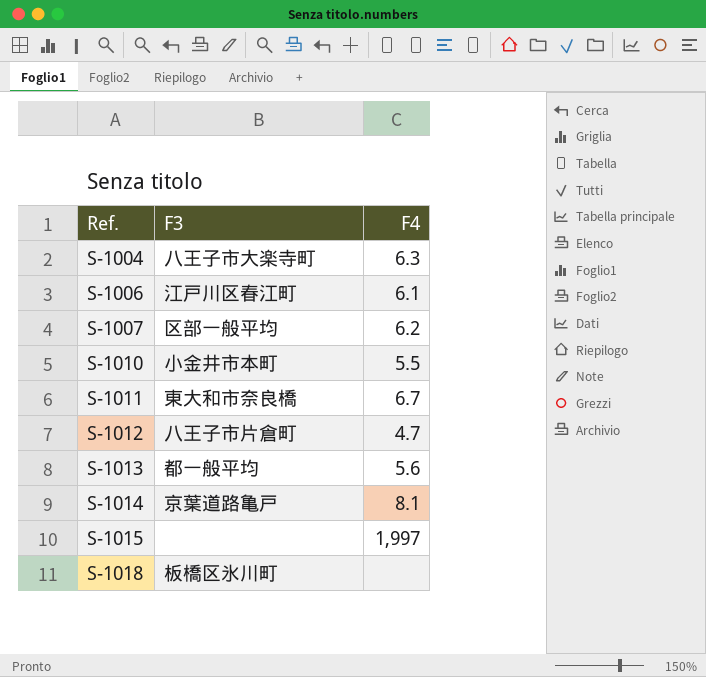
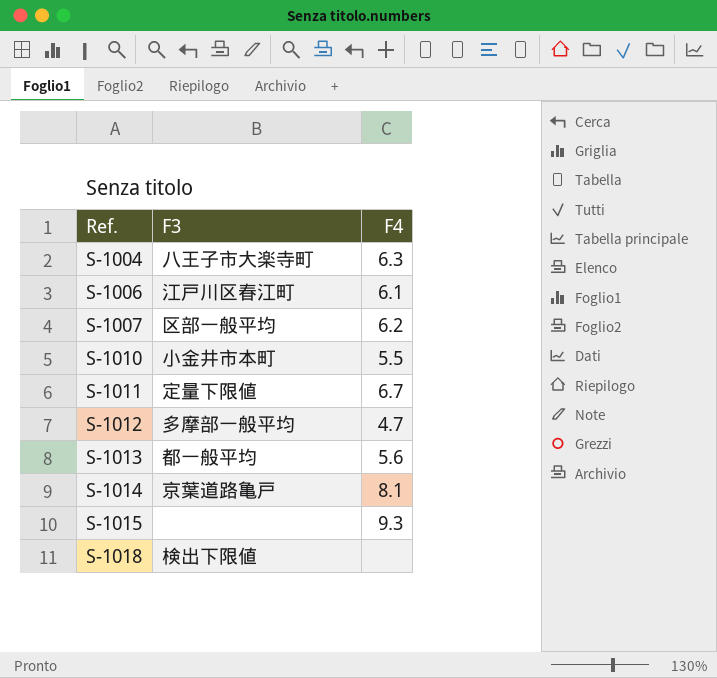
S-1011 | F3: 東大和市奈良橋 -> 定量下限値
S-1012 | F3: 八王子市片倉町 -> 多摩部一般平均
S-1015 | F4: 1,997 -> 9.3
S-1018 | F3: 板橋区氷川町 -> 検出下限値

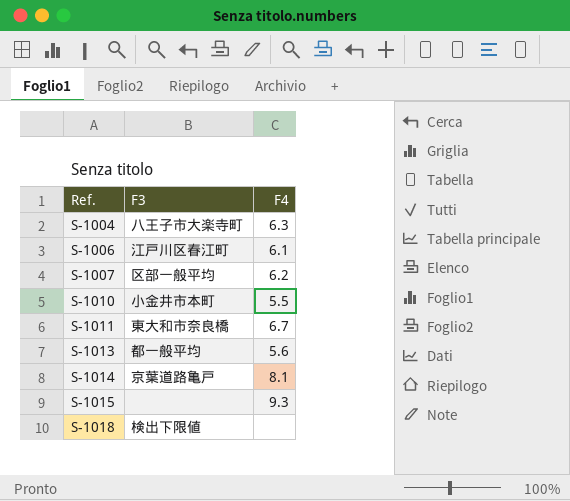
row S-1012: 多摩部一般平均 | 4.7 -> none
S-1011 | F3: 定量下限値 -> 東大和市奈良橋

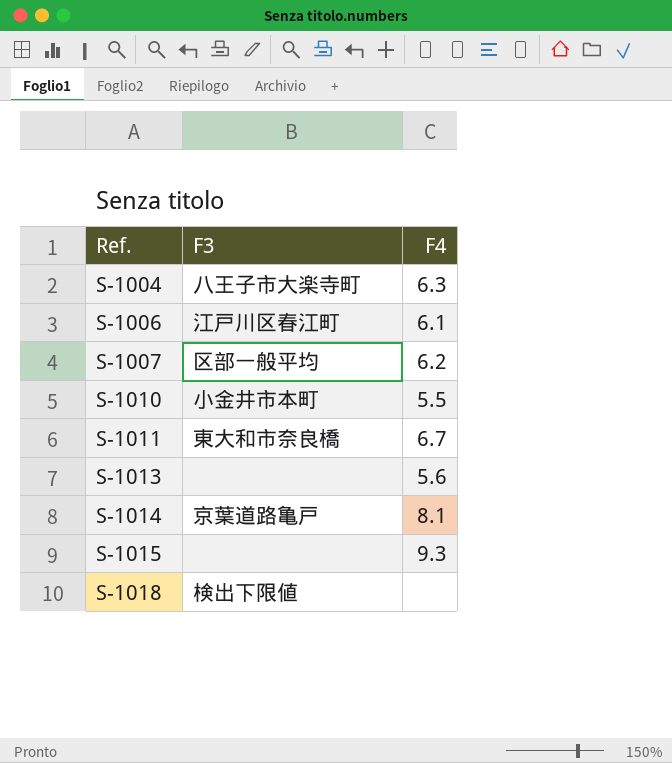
S-1013 | F3: 都一般平均 -> none

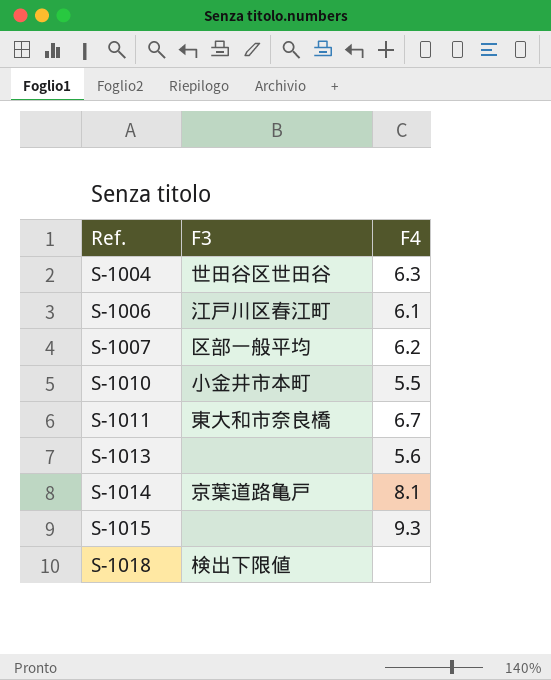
S-1004 | F3: 八王子市大楽寺町 -> 世田谷区世田谷

